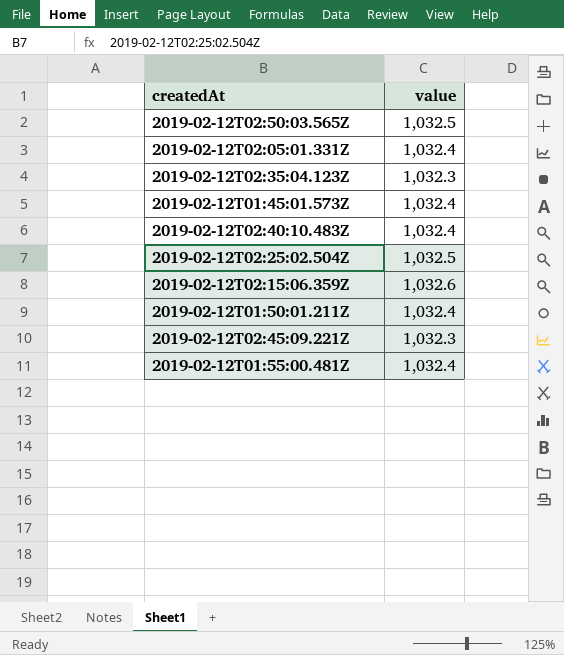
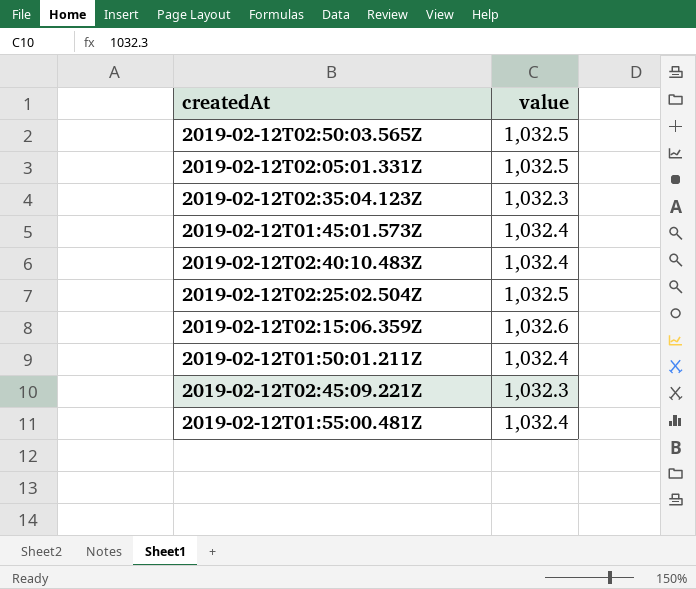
2019-02-12T02:05:01.331Z | value: 1,032.4 -> 1,032.5

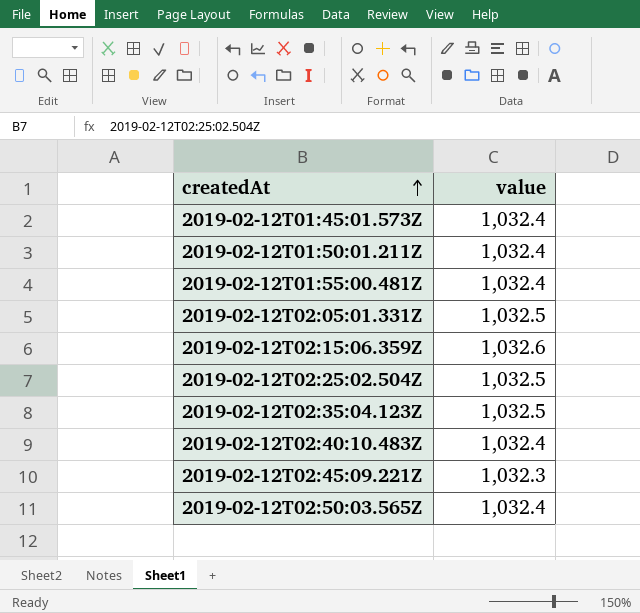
row order: none -> createdAt ascending
2019-02-12T02:35:04.123Z | value: 1,032.3 -> 1,032.5
2019-02-12T02:50:03.565Z | value: 1,032.5 -> 1,032.4

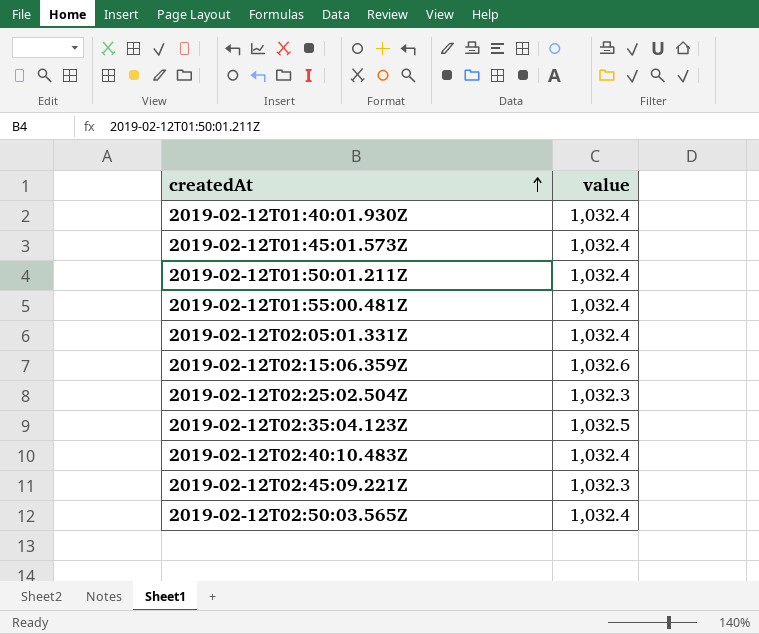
row 2019-02-12T01:40:01.930Z: none -> 1,032.4
2019-02-12T02:05:01.331Z | value: 1,032.5 -> 1,032.4
2019-02-12T02:25:02.504Z | value: 1,032.5 -> 1,032.3

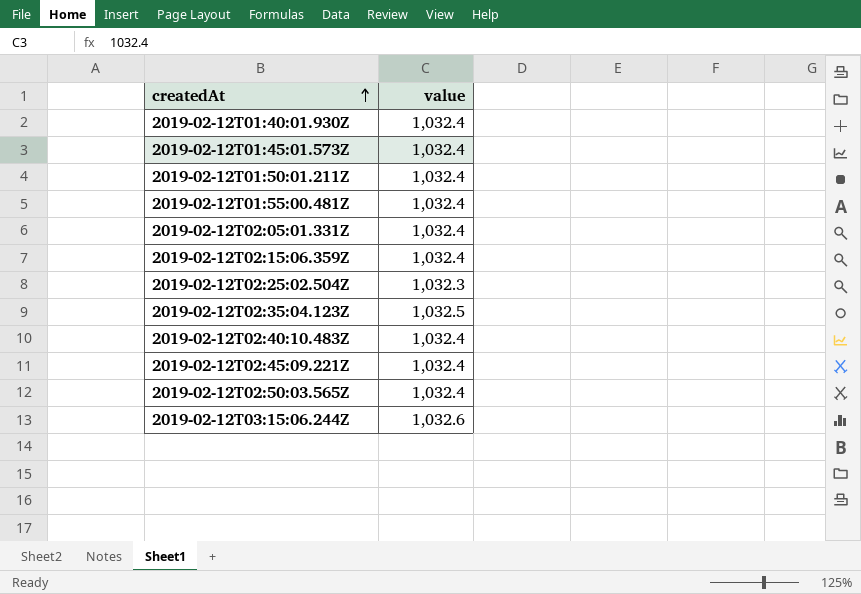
2019-02-12T02:15:06.359Z | value: 1,032.6 -> 1,032.4
2019-02-12T02:45:09.221Z | value: 1,032.3 -> 1,032.4
row 2019-02-12T03:15:06.244Z: none -> 1,032.6

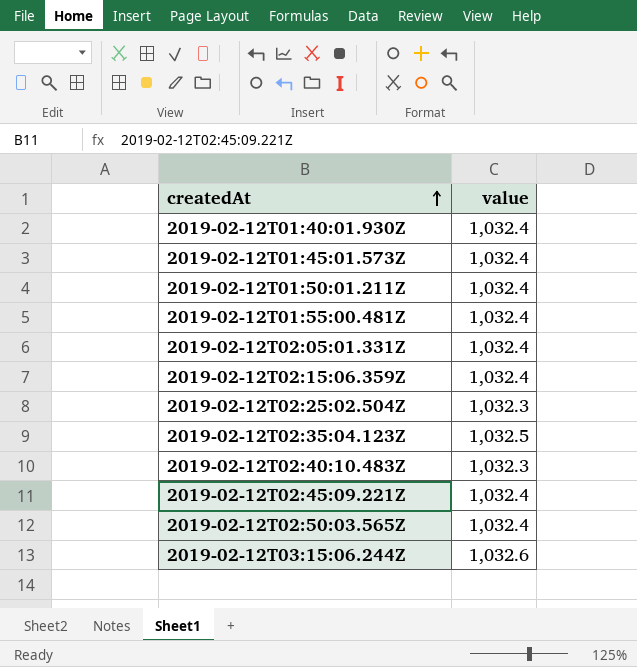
2019-02-12T02:40:10.483Z | value: 1,032.4 -> 1,032.3

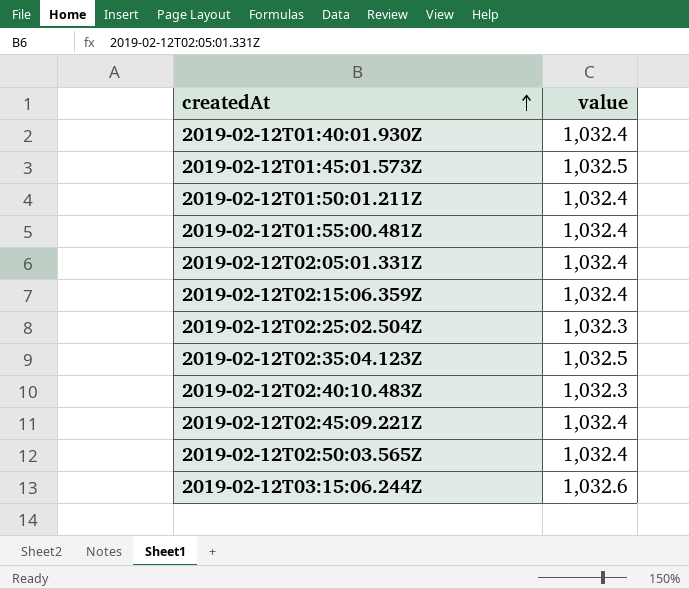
2019-02-12T01:45:01.573Z | value: 1,032.4 -> 1,032.5

